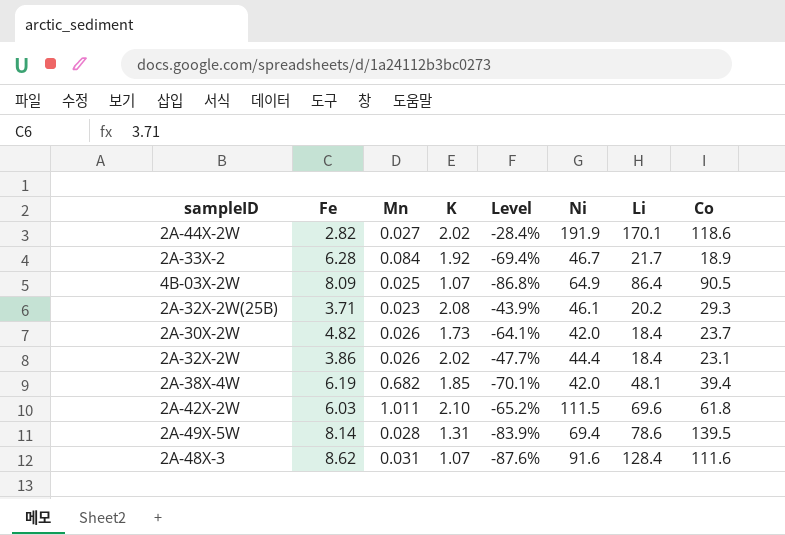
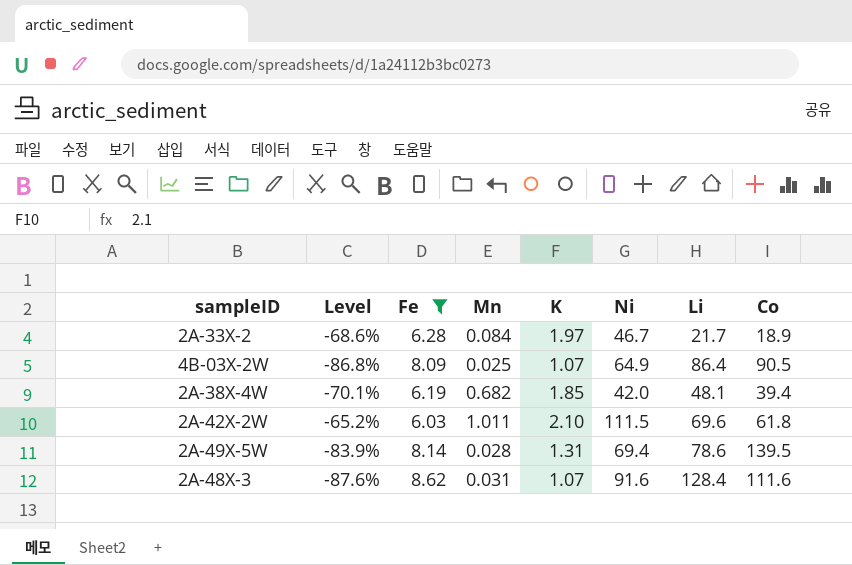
filter: none -> Fe >= 6.03
column Level | position: 5 -> 2
2A-33X-2 | Level: -69.4% -> -68.6%
2A-33X-2 | K: 1.92 -> 1.97

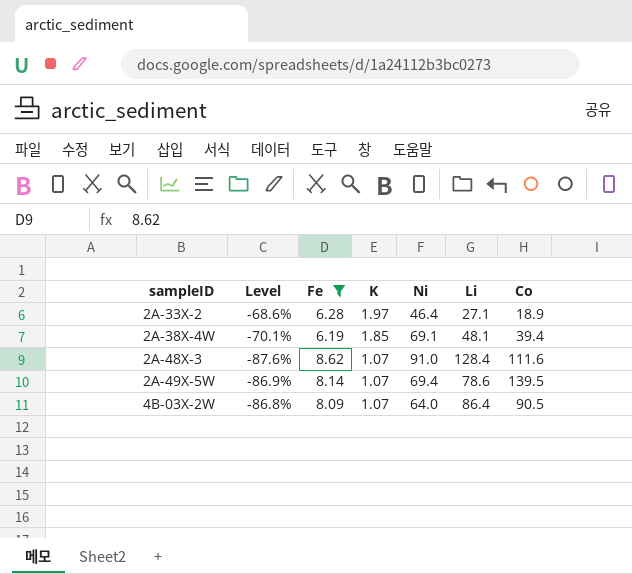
row order: none -> sampleID ascending
column Mn | position: 4 -> none
row 2A-42X-2W: -65.2% | 6.03 | 1.011 | 2.10 | 111.5 | 69.6 | 61.8 -> none
2A-33X-2 | Ni: 46.7 -> 46.4
2A-33X-2 | Li: 21.7 -> 27.1
2A-38X-4W | Ni: 42.0 -> 69.1
2A-48X-3 | Ni: 91.6 -> 91.0
2A-49X-5W | Level: -83.9% -> -86.9%
2A-49X-5W | K: 1.31 -> 1.07
4B-03X-2W | Ni: 64.9 -> 64.0

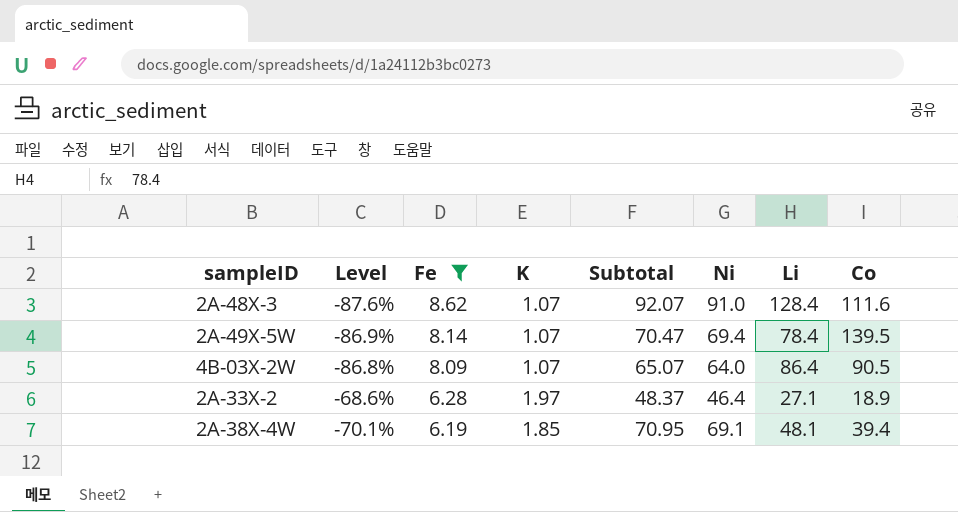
row order: sampleID ascending -> Fe descending
column Subtotal | formula: none -> [K] + [Ni]
2A-49X-5W | Li: 78.6 -> 78.4

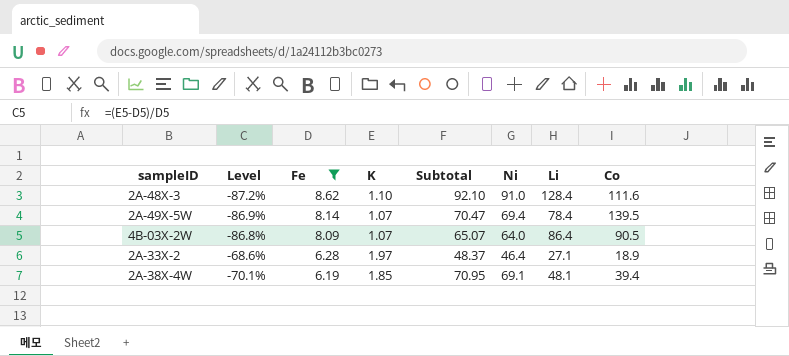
2A-48X-3 | Level: -87.6% -> -87.2%
2A-48X-3 | K: 1.07 -> 1.10
2A-48X-3 | Subtotal: 92.07 -> 92.10

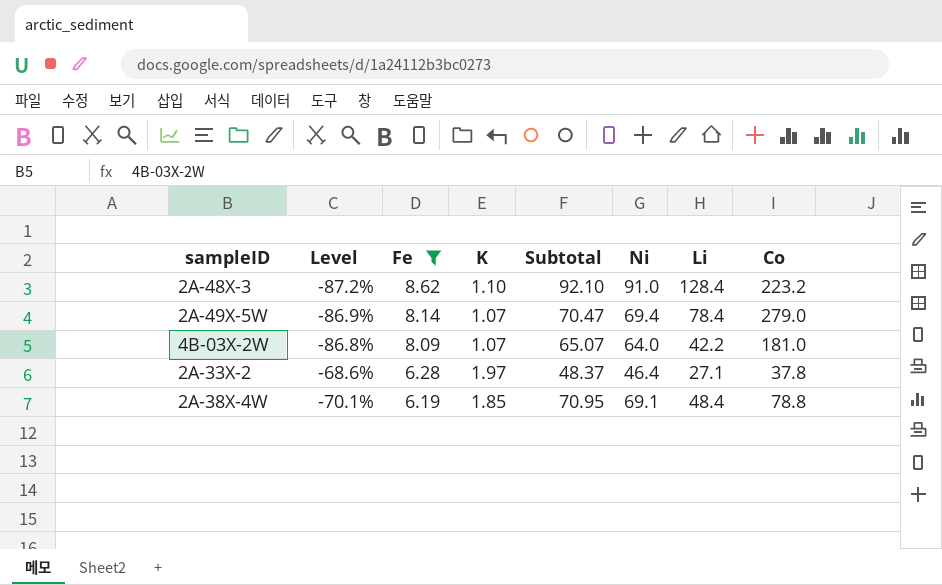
2A-48X-3 | Co: 111.6 -> 223.2
2A-49X-5W | Co: 139.5 -> 279.0
4B-03X-2W | Li: 86.4 -> 42.2
4B-03X-2W | Co: 90.5 -> 181.0
2A-33X-2 | Co: 18.9 -> 37.8
2A-38X-4W | Li: 48.1 -> 48.4
2A-38X-4W | Co: 39.4 -> 78.8

